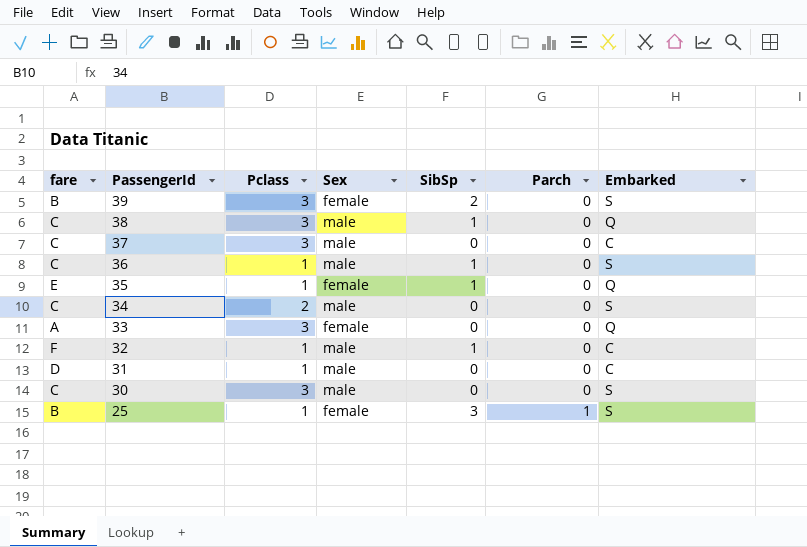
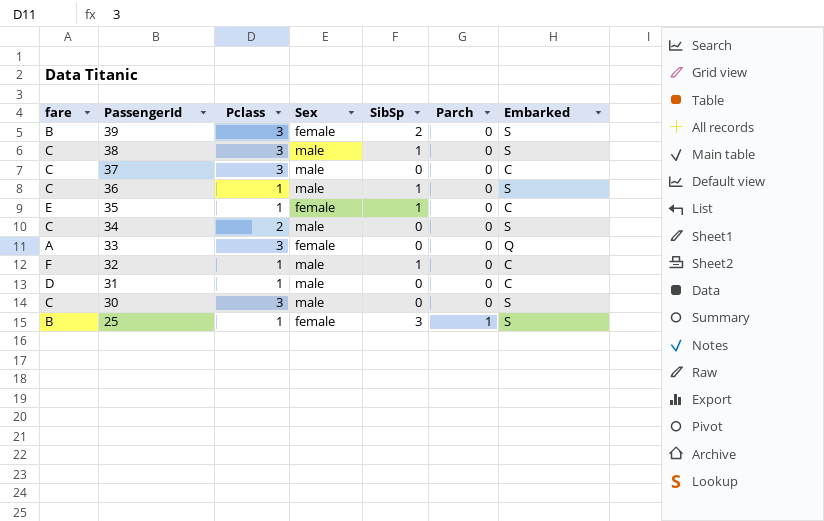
38 | Embarked: Q -> S
35 | Embarked: Q -> C

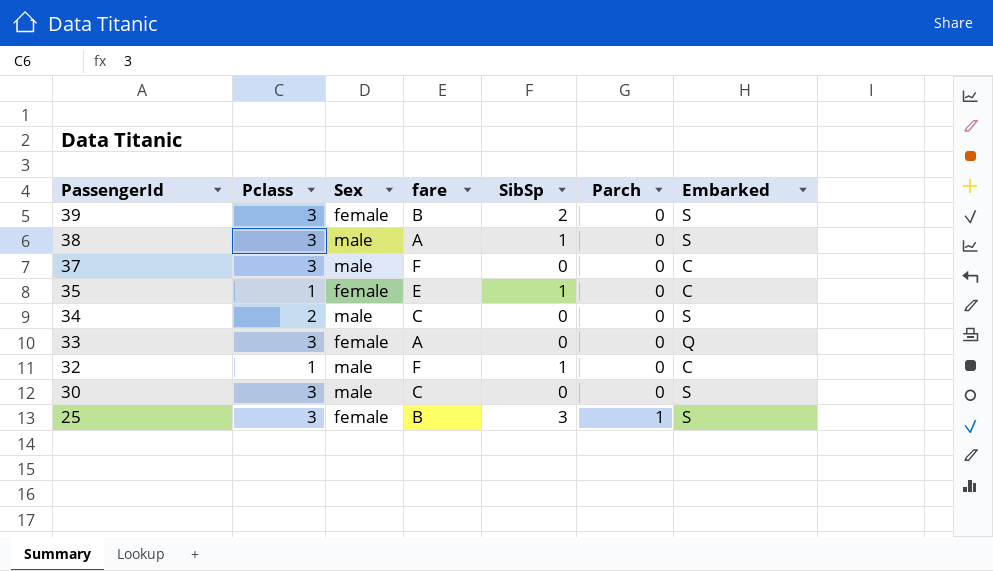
column fare | position: 1 -> 4
row 36: C | 1 | male | 1 | 0 | S -> none
row 31: D | 1 | male | 0 | 0 | C -> none
38 | fare: C -> A
37 | fare: C -> F
25 | Pclass: 1 -> 3

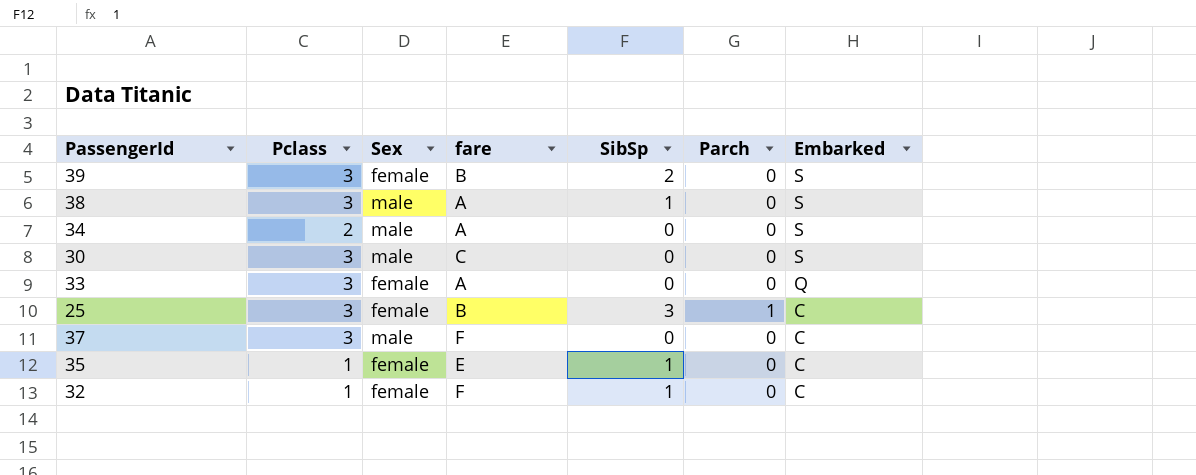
row order: PassengerId descending -> Embarked descending
34 | fare: C -> A
25 | Embarked: S -> C
32 | Sex: male -> female

